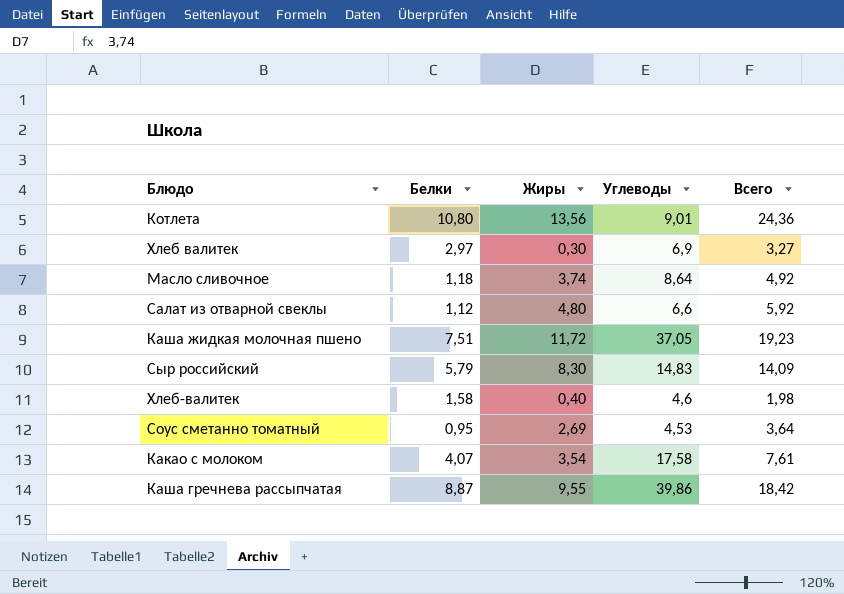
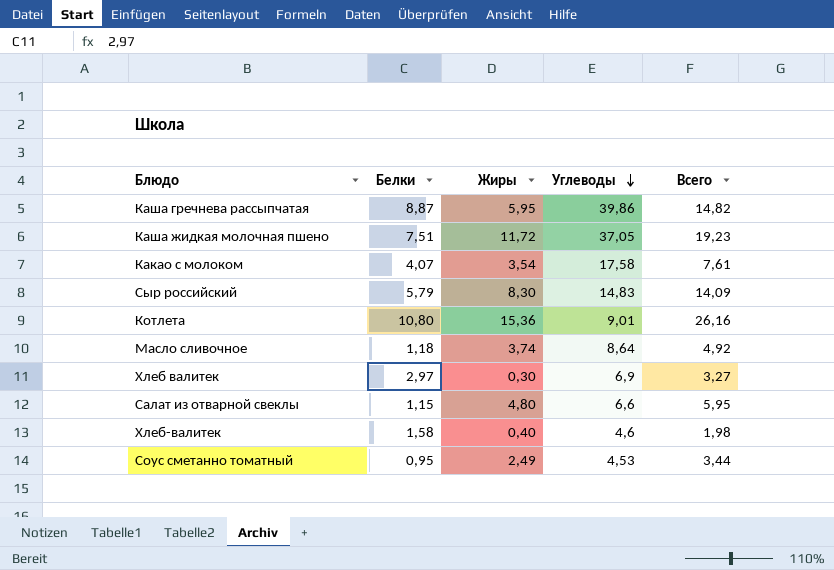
row order: none -> Углеводы descending
Каша гречнева рассыпчатая | Жиры: 9,55 -> 5,95
Каша гречнева рассыпчатая | Всего: 18,42 -> 14,82
Котлета | Жиры: 13,56 -> 15,36
Котлета | Всего: 24,36 -> 26,16
Салат из отварной свеклы | Белки: 1,12 -> 1,15
Салат из отварной свеклы | Всего: 5,92 -> 5,95
Соус сметанно томатный | Жиры: 2,69 -> 2,49
Соус сметанно томатный | Всего: 3,64 -> 3,44

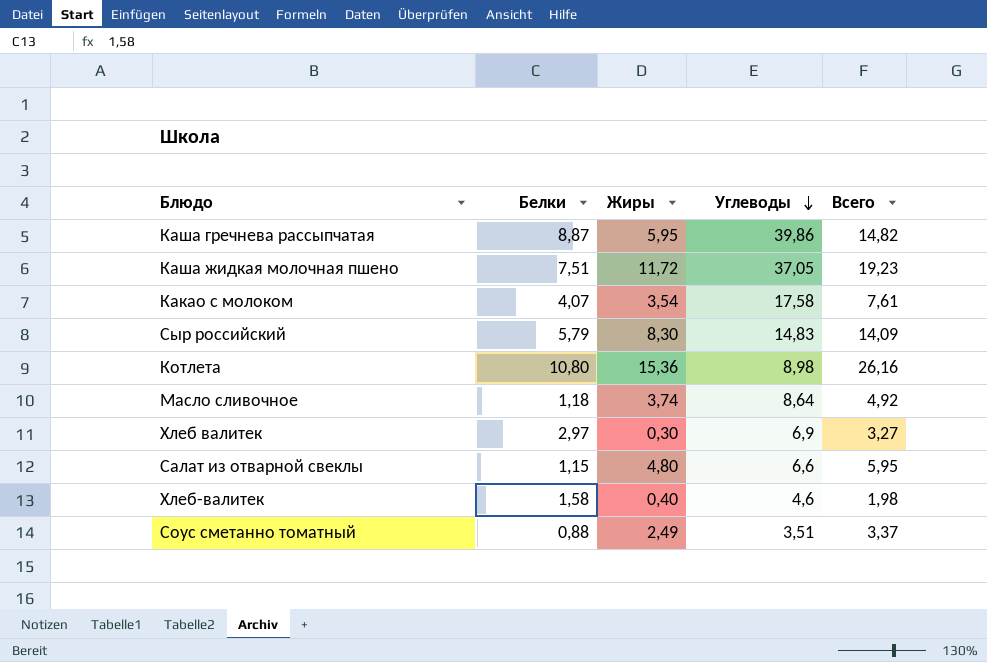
Котлета | Углеводы: 9,01 -> 8,98
Соус сметанно томатный | Белки: 0,95 -> 0,88
Соус сметанно томатный | Углеводы: 4,53 -> 3,51
Соус сметанно томатный | Всего: 3,44 -> 3,37

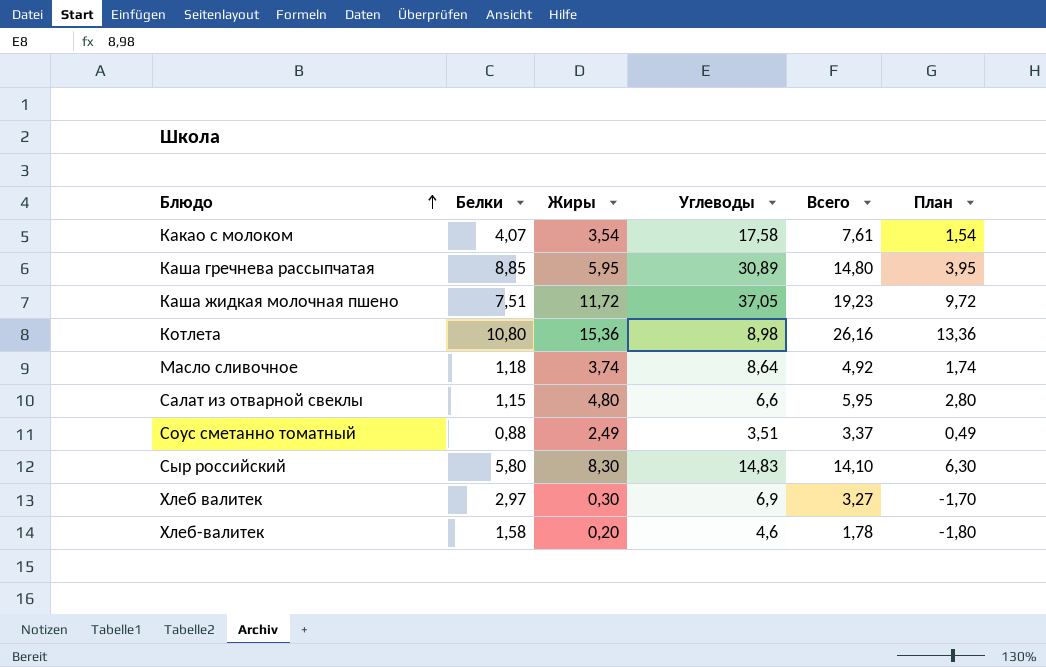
row order: Углеводы descending -> Блюдо ascending
column План | formula: none -> [Жиры] - 2
Каша гречнева рассыпчатая | Белки: 8,87 -> 8,85
Каша гречнева рассыпчатая | Углеводы: 39,86 -> 30,89
Каша гречнева рассыпчатая | Всего: 14,82 -> 14,80
Сыр российский | Белки: 5,79 -> 5,80
Сыр российский | Всего: 14,09 -> 14,10
Хлеб-валитек | Жиры: 0,40 -> 0,20
Хлеб-валитек | Всего: 1,98 -> 1,78

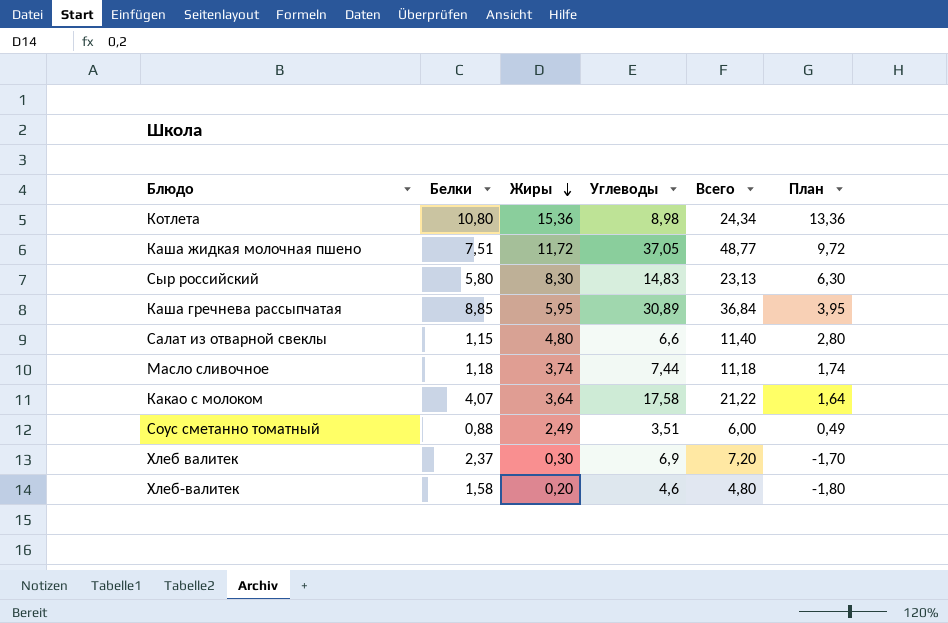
row order: Блюдо ascending -> Жиры descending
column Всего | formula: [Белки] + [Жиры] -> [Жиры] + [Углеводы]
Масло сливочное | Углеводы: 8,64 -> 7,44
Какао с молоком | Жиры: 3,54 -> 3,64
Какао с молоком | План: 1,54 -> 1,64
Хлеб валитек | Белки: 2,97 -> 2,37

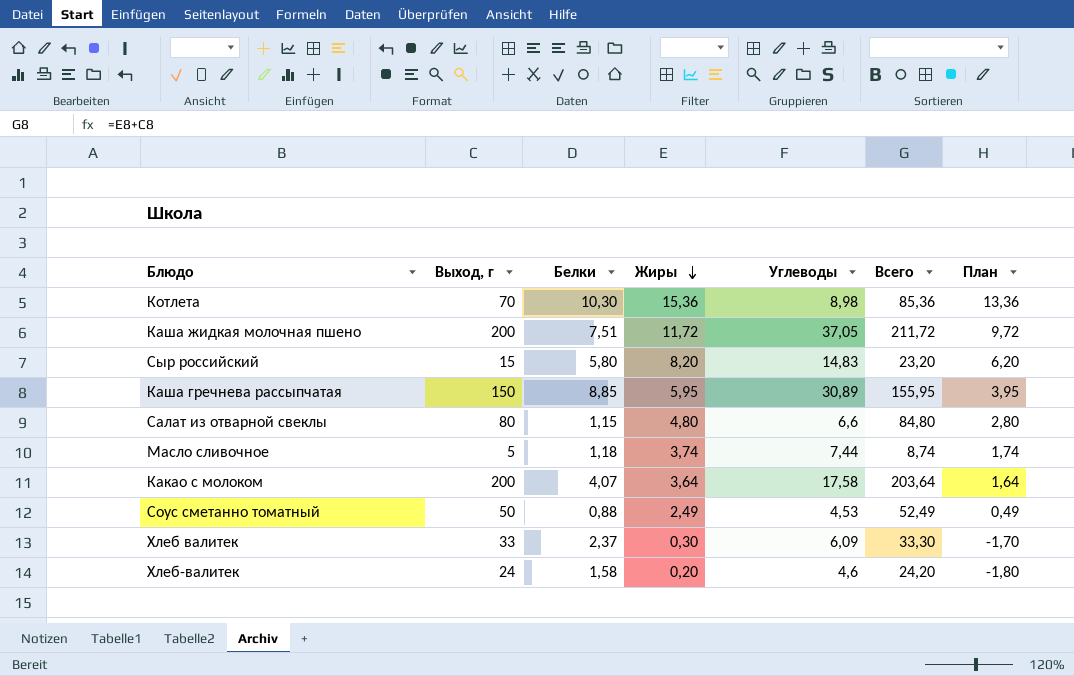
column Выход, г | position: none -> 2
column Всего | formula: [Жиры] + [Углеводы] -> [Выход, г] + [Жиры]
Котлета | Белки: 10,80 -> 10,30
Сыр российский | Жиры: 8,30 -> 8,20
Сыр российский | План: 6,30 -> 6,20
Соус сметанно томатный | Углеводы: 3,51 -> 4,53
Хлеб валитек | Углеводы: 6,9 -> 6,09

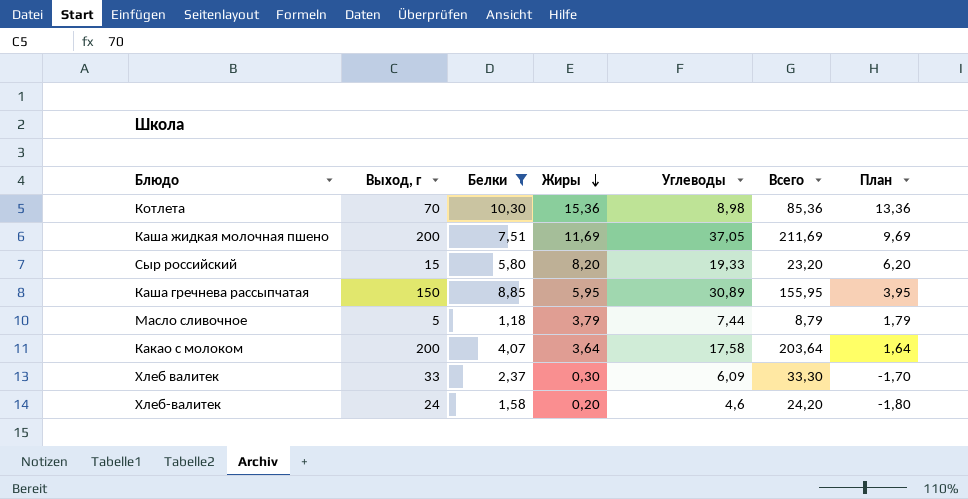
filter: none -> Белки >= 1,18
Каша жидкая молочная пшено | Жиры: 11,72 -> 11,69
Каша жидкая молочная пшено | Всего: 211,72 -> 211,69
Каша жидкая молочная пшено | План: 9,72 -> 9,69
Сыр российский | Углеводы: 14,83 -> 19,33
Масло сливочное | Жиры: 3,74 -> 3,79
Масло сливочное | Всего: 8,74 -> 8,79
Масло сливочное | План: 1,74 -> 1,79

